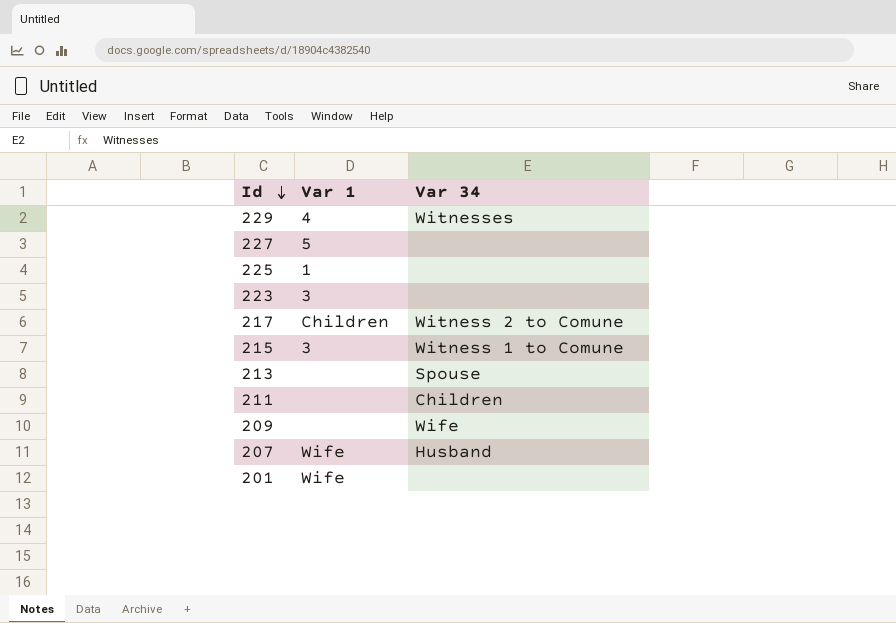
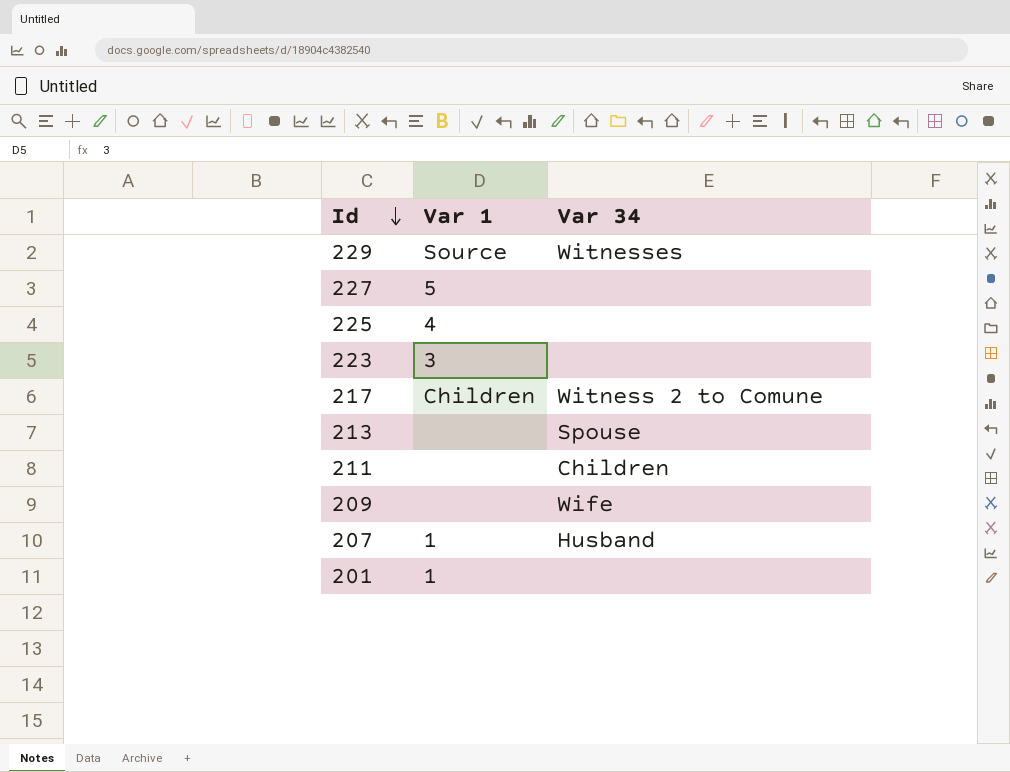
row 215: 3 | Witness 1 to Comune -> none
229 | Var 1: 4 -> Source
225 | Var 1: 1 -> 4
207 | Var 1: Wife -> 1
201 | Var 1: Wife -> 1

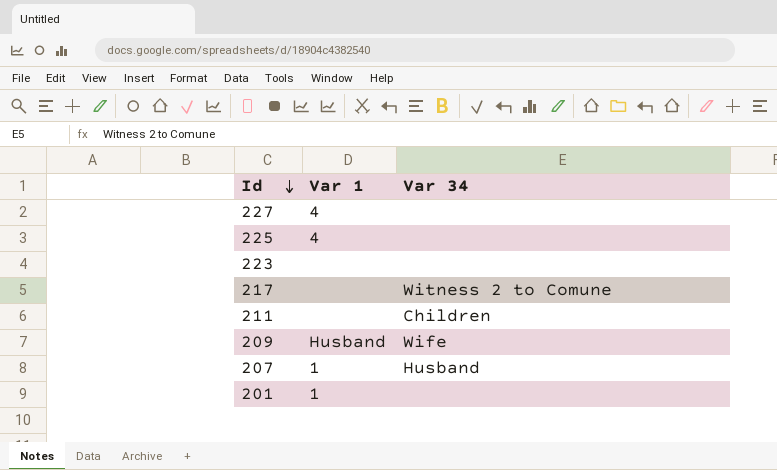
row 229: Source | Witnesses -> none
row 213: none | Spouse -> none
227 | Var 1: 5 -> 4
223 | Var 1: 3 -> none
217 | Var 1: Children -> none
209 | Var 1: none -> Husband

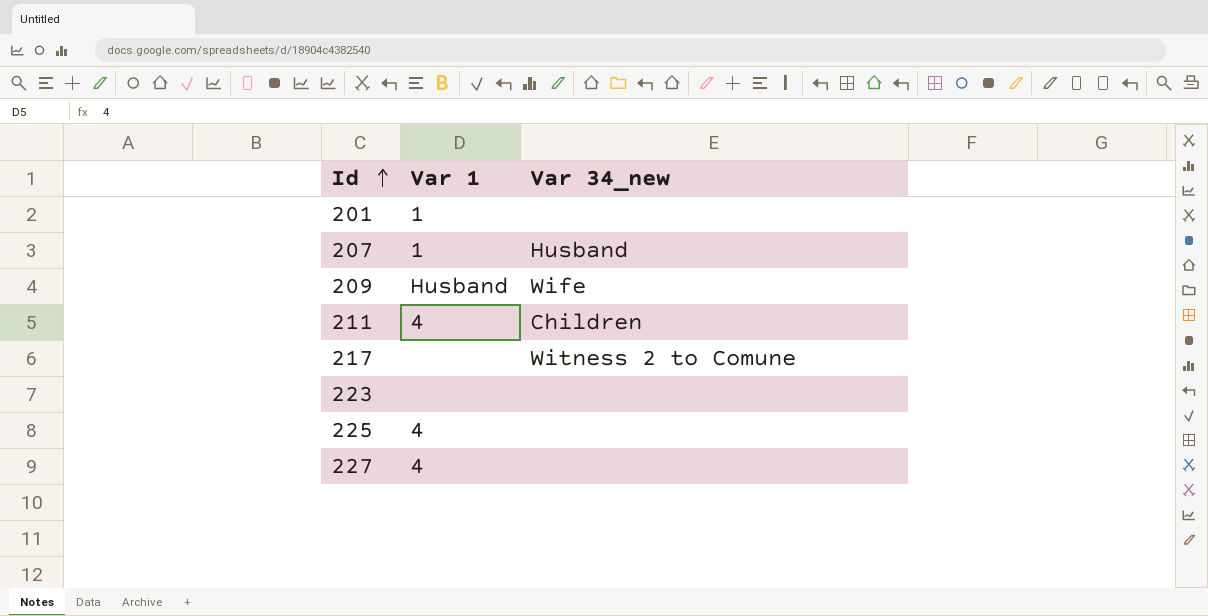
row order: Id descending -> Id ascending
column name: Var 34 -> Var 34_new
211 | Var 1: none -> 4

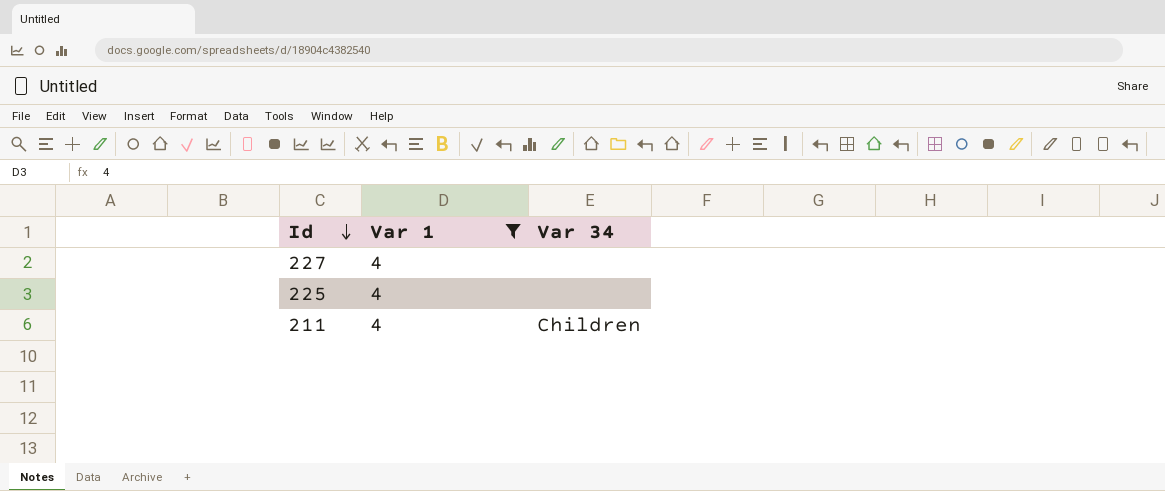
filter: none -> Var 1 = 4
row order: Id ascending -> Id descending
column name: Var 34_new -> Var 34

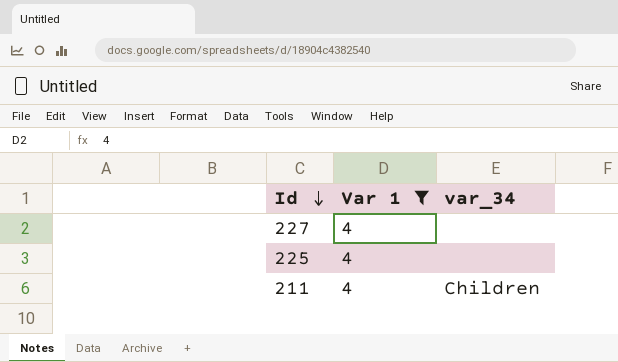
column name: Var 34 -> var_34

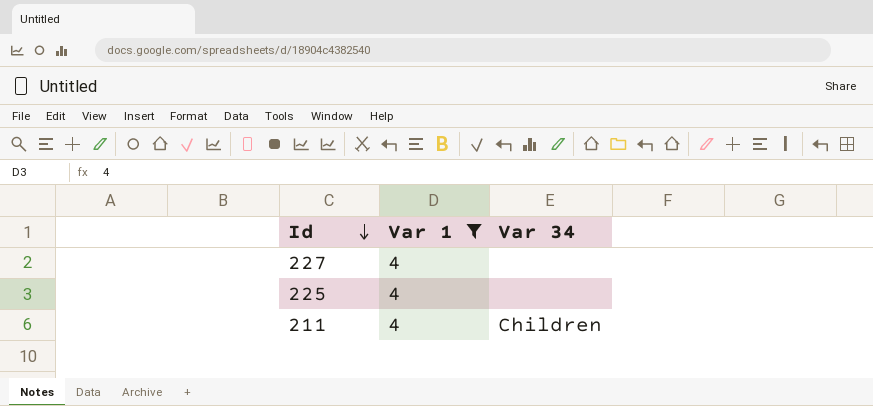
column name: var_34 -> Var 34

